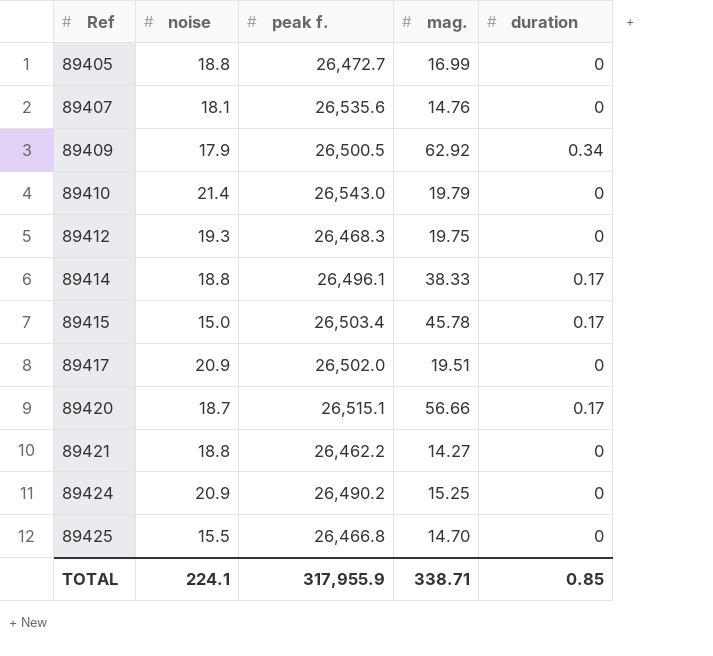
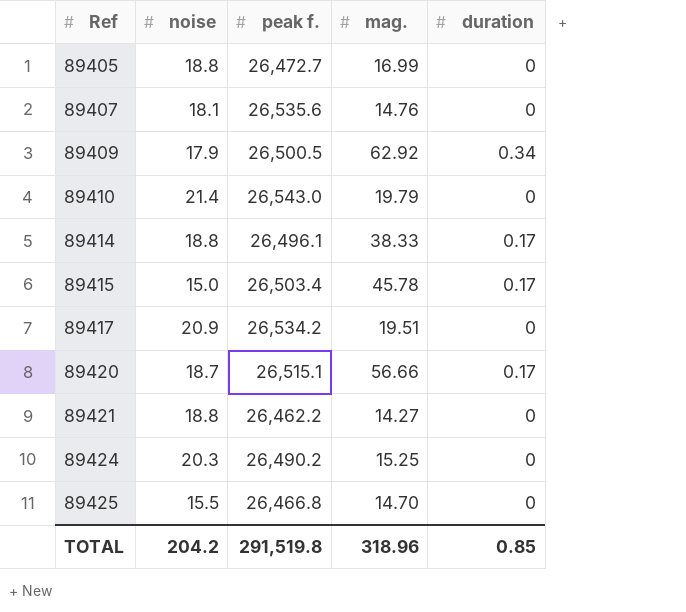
row 89412: 19.3 | 26,468.3 | 19.75 | 0 -> none
89417 | peak f.: 26,502.0 -> 26,534.2
89424 | noise: 20.9 -> 20.3
TOTAL | noise: 224.1 -> 204.2
TOTAL | peak f.: 317,955.9 -> 291,519.8
TOTAL | mag.: 338.71 -> 318.96

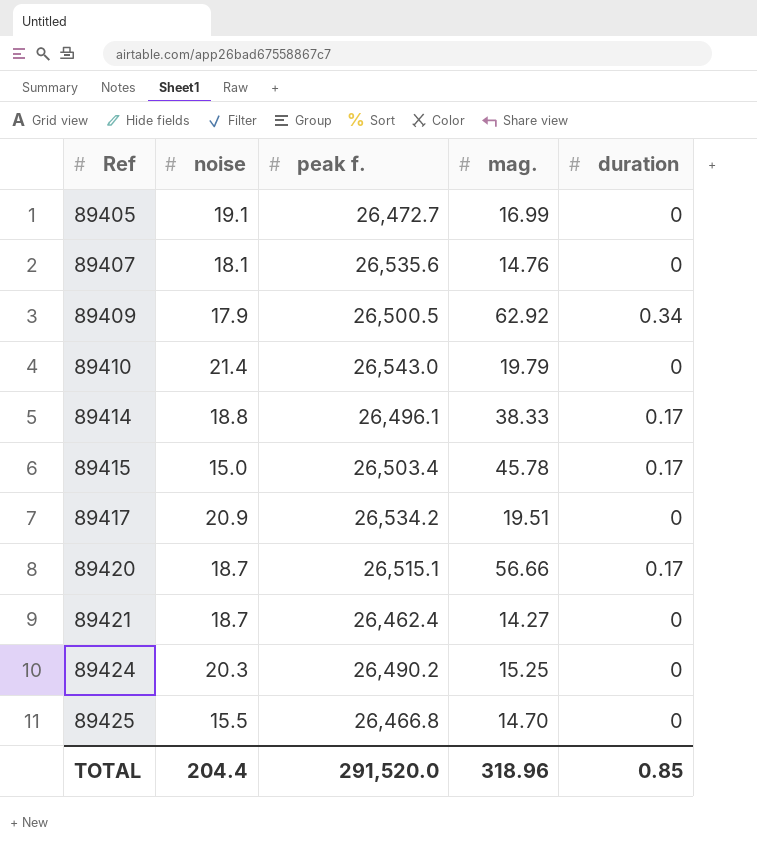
89405 | noise: 18.8 -> 19.1
89421 | noise: 18.8 -> 18.7
89421 | peak f.: 26,462.2 -> 26,462.4
TOTAL | noise: 204.2 -> 204.4
TOTAL | peak f.: 291,519.8 -> 291,520.0

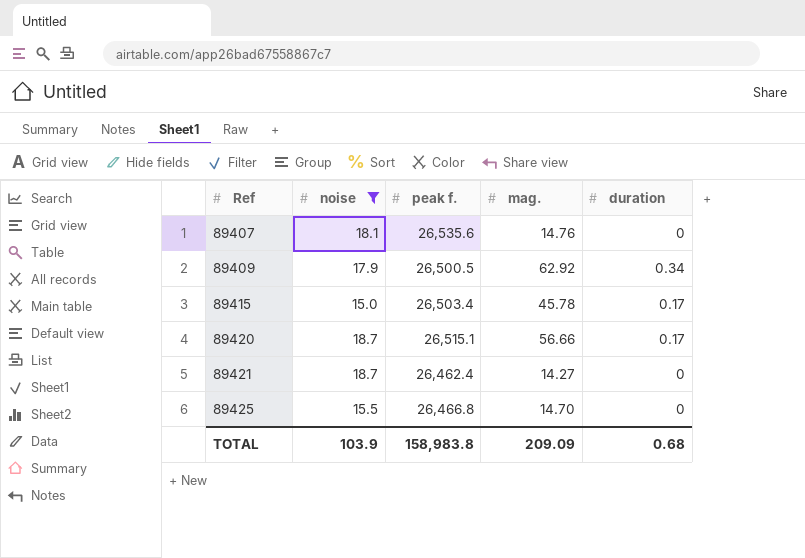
filter: none -> noise <= 18.7
TOTAL | noise: 204.4 -> 103.9
TOTAL | peak f.: 291,520.0 -> 158,983.8
TOTAL | mag.: 318.96 -> 209.09
TOTAL | duration: 0.85 -> 0.68

